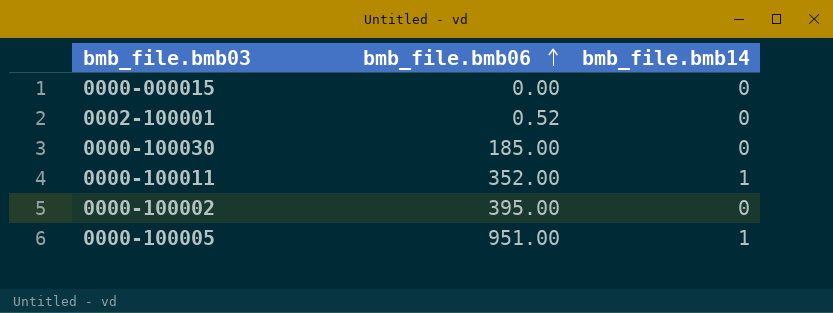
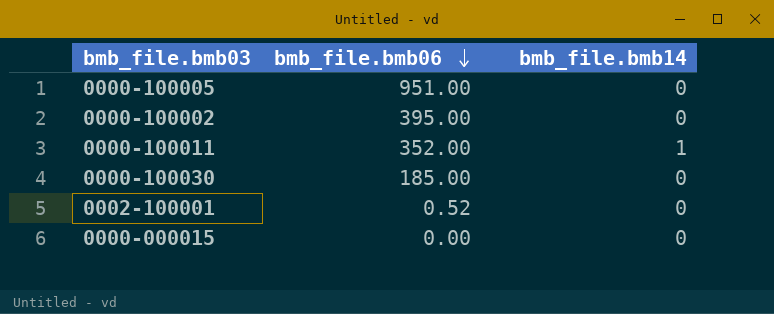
row order: bmb_file.bmb06 ascending -> bmb_file.bmb06 descending
0000-100005 | bmb_file.bmb14: 1 -> 0

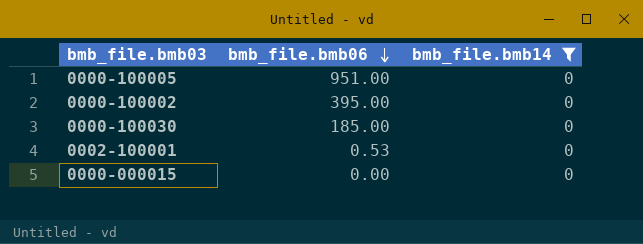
filter: none -> bmb_file.bmb14 = 0
0002-100001 | bmb_file.bmb06: 0.52 -> 0.53

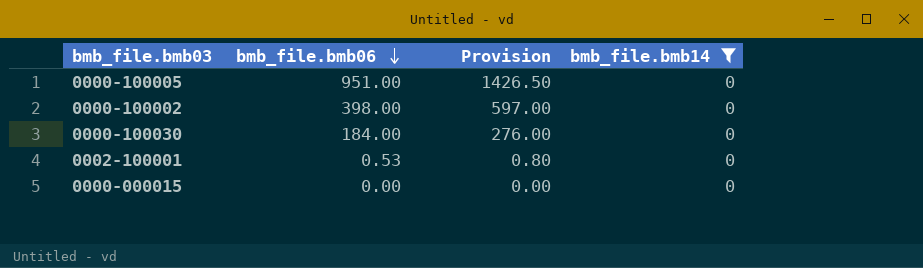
column Provision | formula: none -> [bmb_file.bmb06] * 1.5
0000-100002 | bmb_file.bmb06: 395.00 -> 398.00
0000-100030 | bmb_file.bmb06: 185.00 -> 184.00

